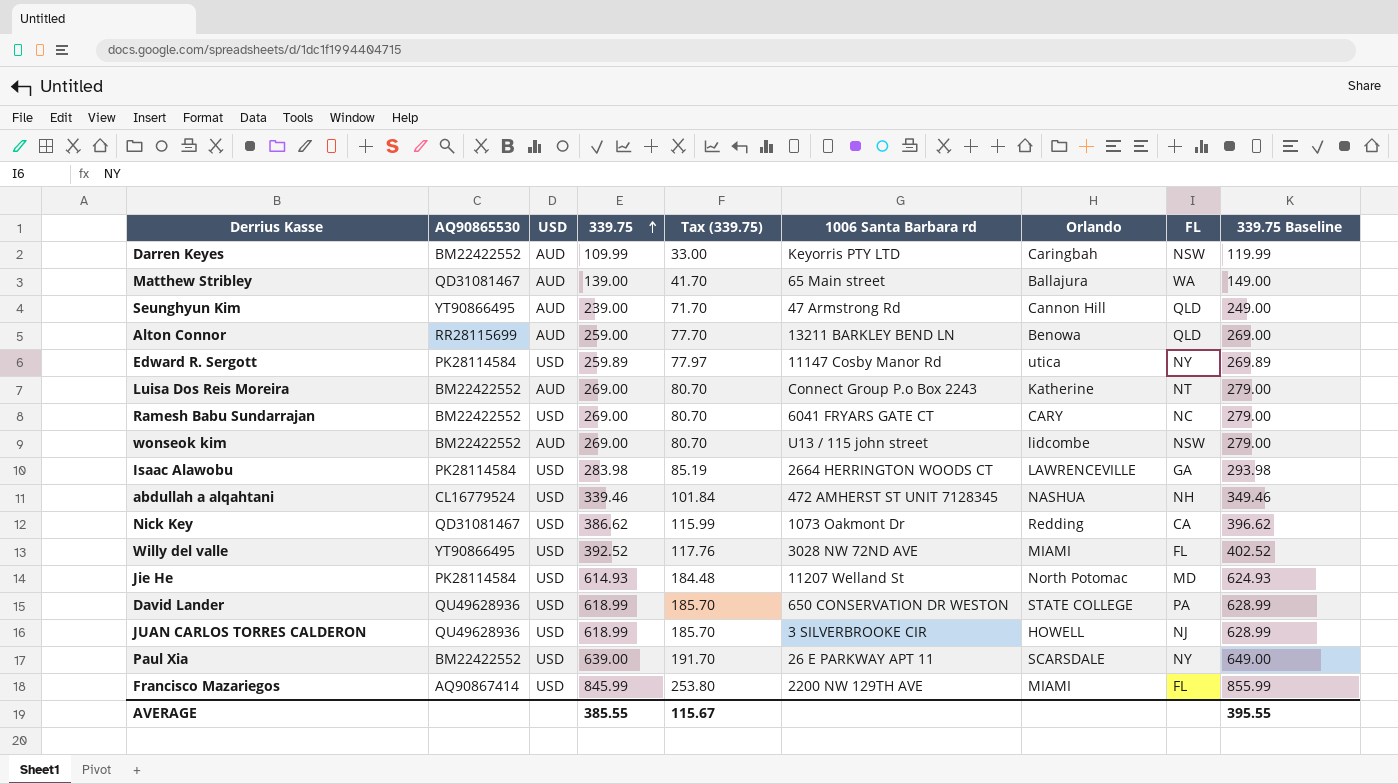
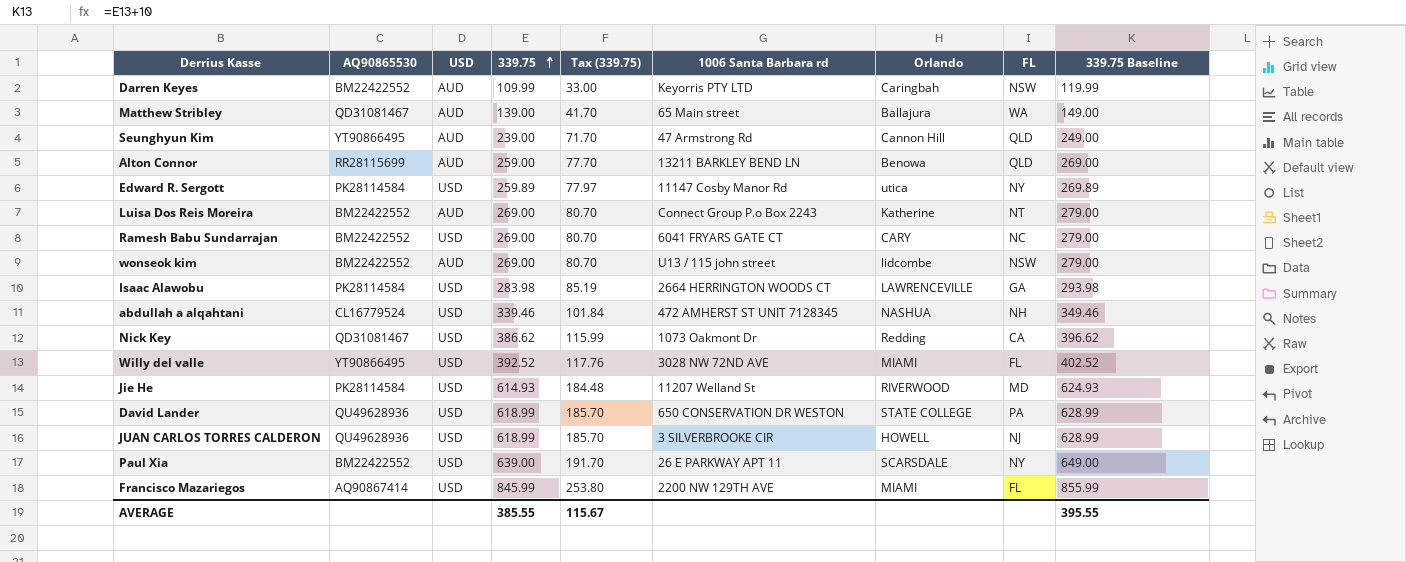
Jie He | Orlando: North Potomac -> RIVERWOOD

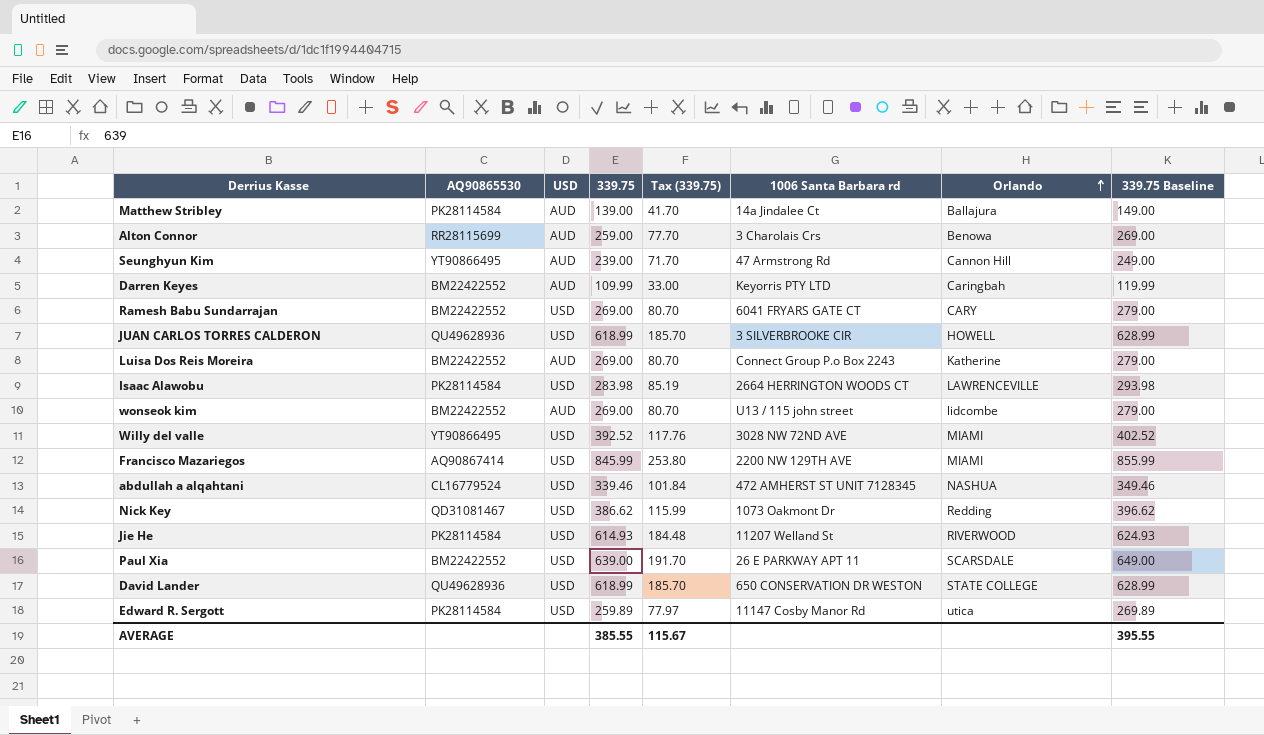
row order: 339.75 ascending -> Orlando ascending
column FL | position: 8 -> none
Matthew Stribley | AQ90865530: QD31081467 -> PK28114584
Matthew Stribley | 1006 Santa Barbara rd: 65 Main street -> 14a Jindalee Ct
Alton Connor | 1006 Santa Barbara rd: 13211 BARKLEY BEND LN -> 3 Charolais Crs

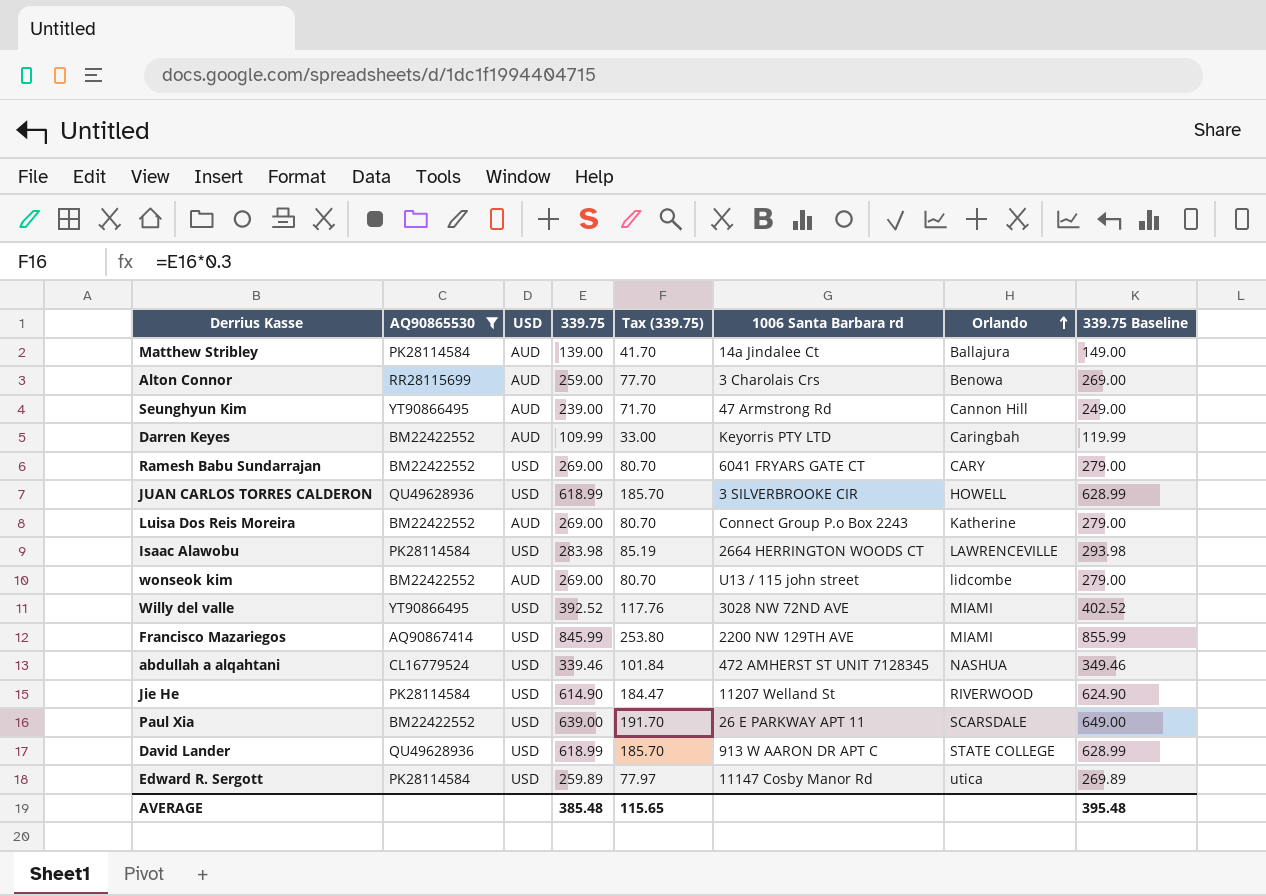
filter: none -> AQ90865530 != QD31081467
Jie He | 339.75: 614.93 -> 614.90
Jie He | Tax (339.75): 184.48 -> 184.47
Jie He | 339.75 Baseline: 624.93 -> 624.90
David Lander | 1006 Santa Barbara rd: 650 CONSERVATION DR WESTON -> 913 W AARON DR APT C
AVERAGE | 339.75: 385.55 -> 385.48
AVERAGE | Tax (339.75): 115.67 -> 115.65
AVERAGE | 339.75 Baseline: 395.55 -> 395.48

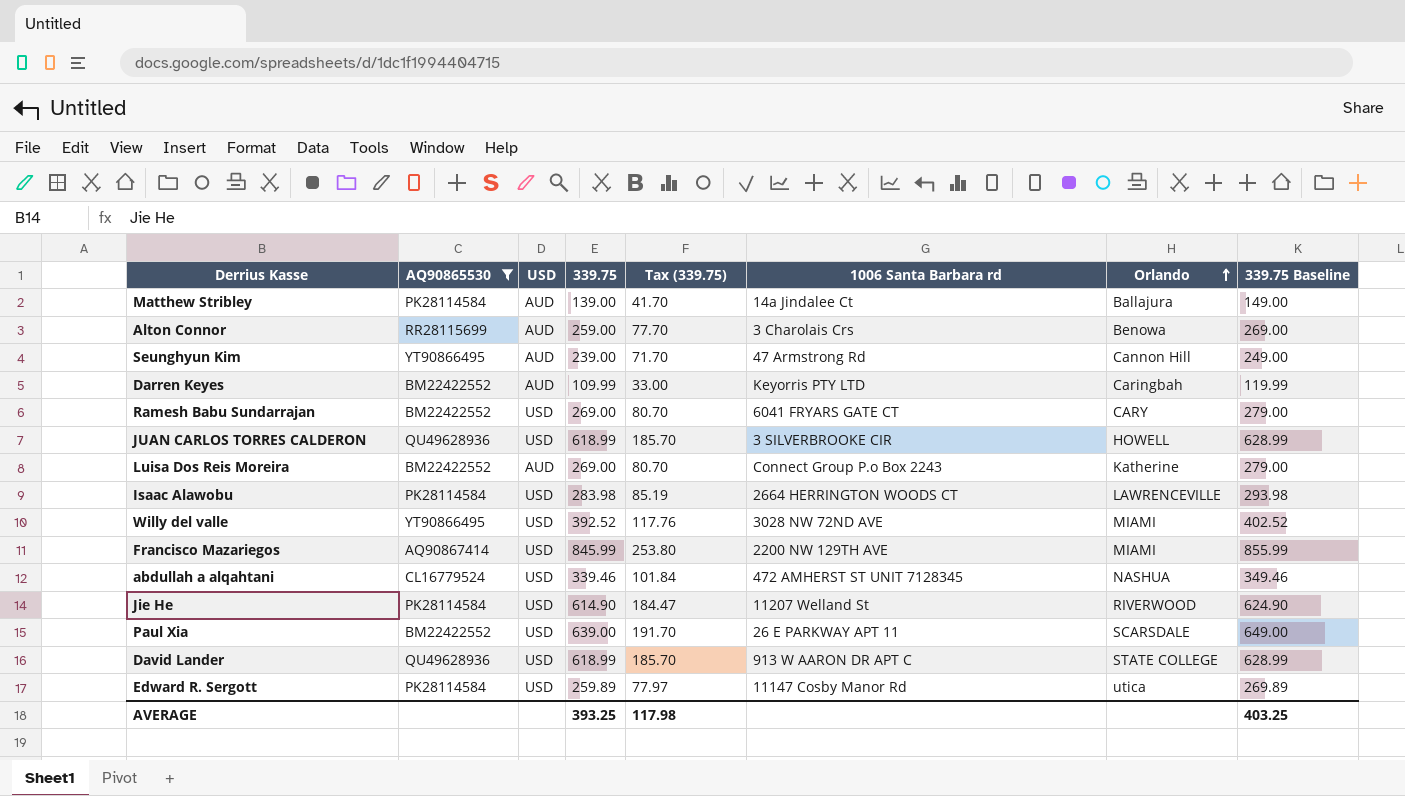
row wonseok kim: BM22422552 | AUD | 269.00 | 80.70 | U13 / 115 john street | lidcombe | 279.00 -> none
AVERAGE | 339.75: 385.48 -> 393.25
AVERAGE | Tax (339.75): 115.65 -> 117.98
AVERAGE | 339.75 Baseline: 395.48 -> 403.25

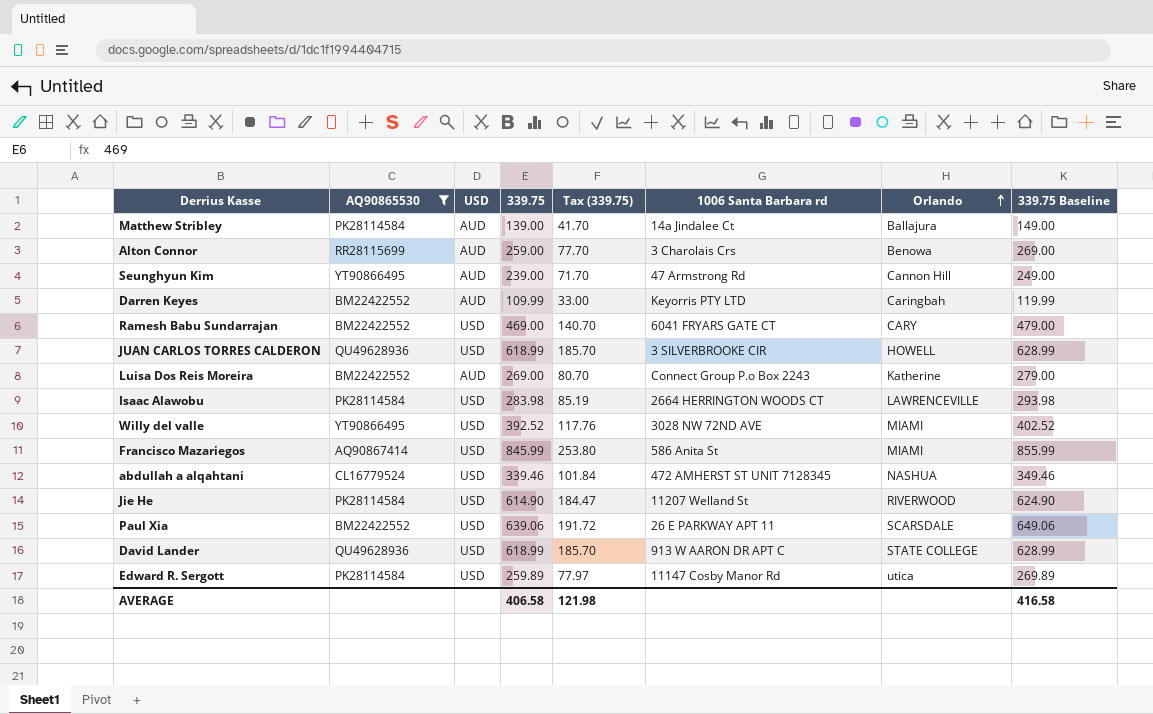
Ramesh Babu Sundarrajan | 339.75: 269.00 -> 469.00
Ramesh Babu Sundarrajan | Tax (339.75): 80.70 -> 140.70
Ramesh Babu Sundarrajan | 339.75 Baseline: 279.00 -> 479.00
Francisco Mazariegos | 1006 Santa Barbara rd: 2200 NW 129TH AVE -> 586 Anita St
Paul Xia | 339.75: 639.00 -> 639.06
Paul Xia | Tax (339.75): 191.70 -> 191.72
Paul Xia | 339.75 Baseline: 649.00 -> 649.06
AVERAGE | 339.75: 393.25 -> 406.58
AVERAGE | Tax (339.75): 117.98 -> 121.98
AVERAGE | 339.75 Baseline: 403.25 -> 416.58

